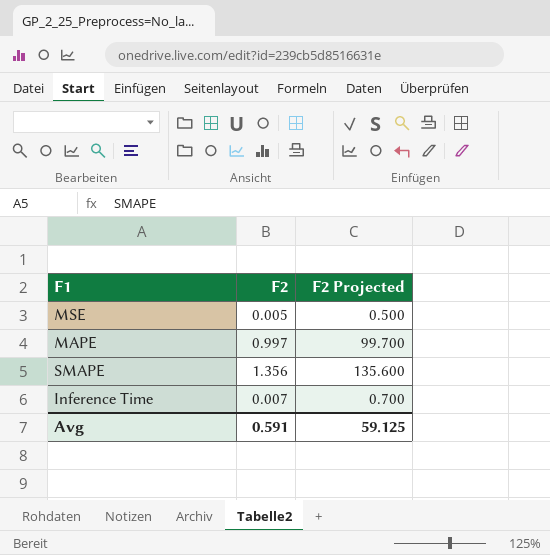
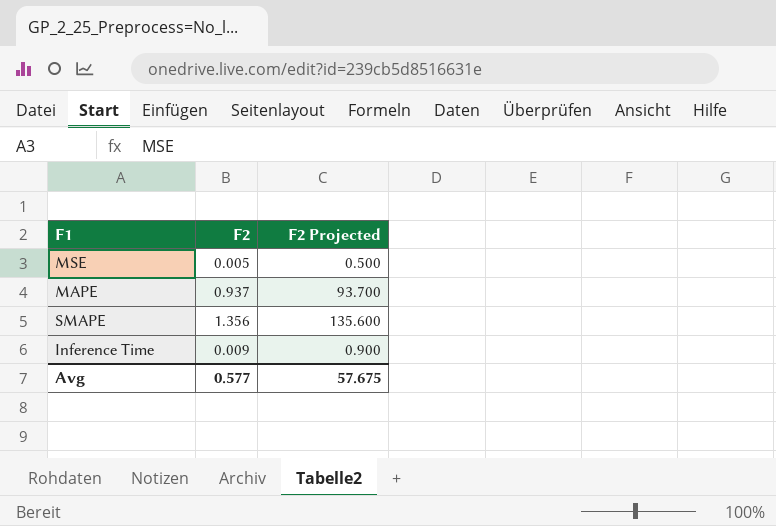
MAPE | F2: 0.997 -> 0.937
MAPE | F2 Projected: 99.700 -> 93.700
Inference Time | F2: 0.007 -> 0.009
Inference Time | F2 Projected: 0.700 -> 0.900
Avg | F2: 0.591 -> 0.577
Avg | F2 Projected: 59.125 -> 57.675

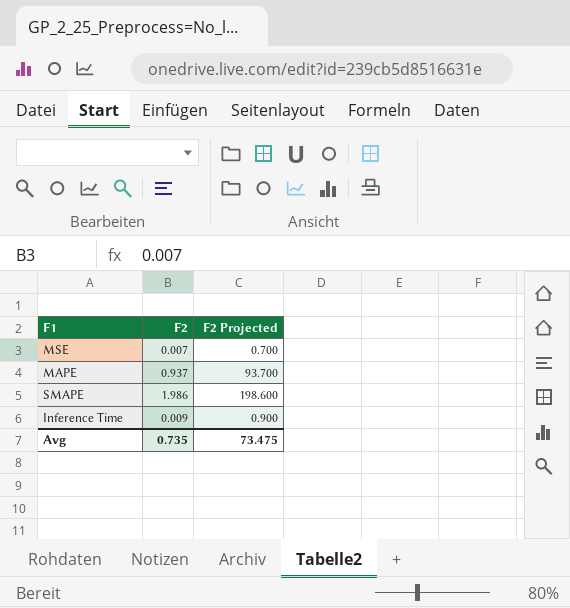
MSE | F2: 0.005 -> 0.007
MSE | F2 Projected: 0.500 -> 0.700
SMAPE | F2: 1.356 -> 1.986
SMAPE | F2 Projected: 135.600 -> 198.600
Avg | F2: 0.577 -> 0.735
Avg | F2 Projected: 57.675 -> 73.475

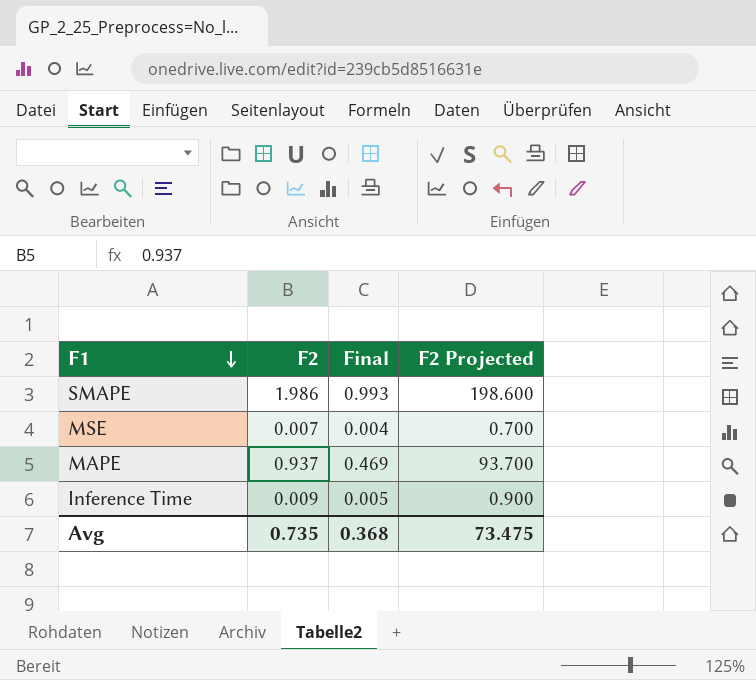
row order: none -> F1 descending
column Final | formula: none -> [F2] * 0.5

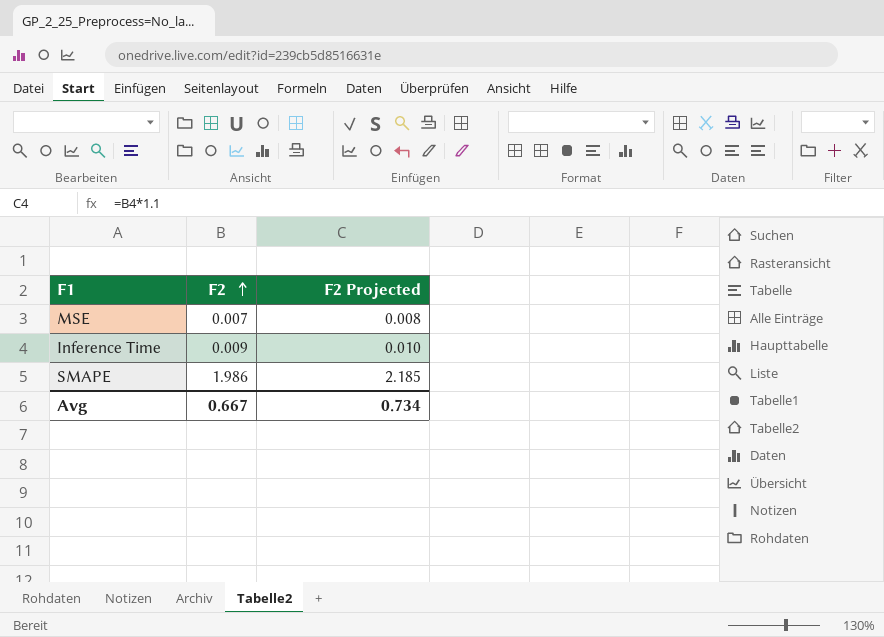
row order: F1 descending -> F2 ascending
column Final | formula: [F2] * 0.5 -> none
column F2 Projected | formula: [F2] * 100 -> [F2] * 1.1
row MAPE: 0.937 | 0.469 | 93.700 -> none
Avg | F2: 0.735 -> 0.667
Avg | F2 Projected: 73.475 -> 0.734

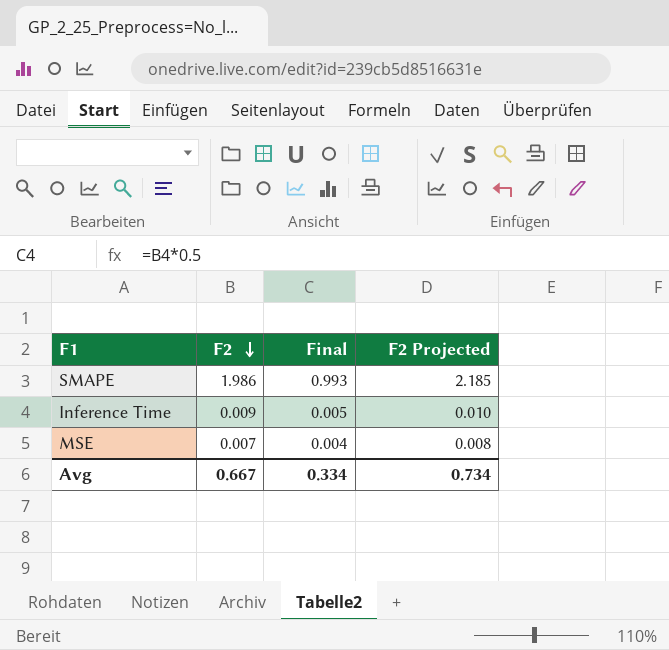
row order: F2 ascending -> F2 descending
column Final | formula: none -> [F2] * 0.5

